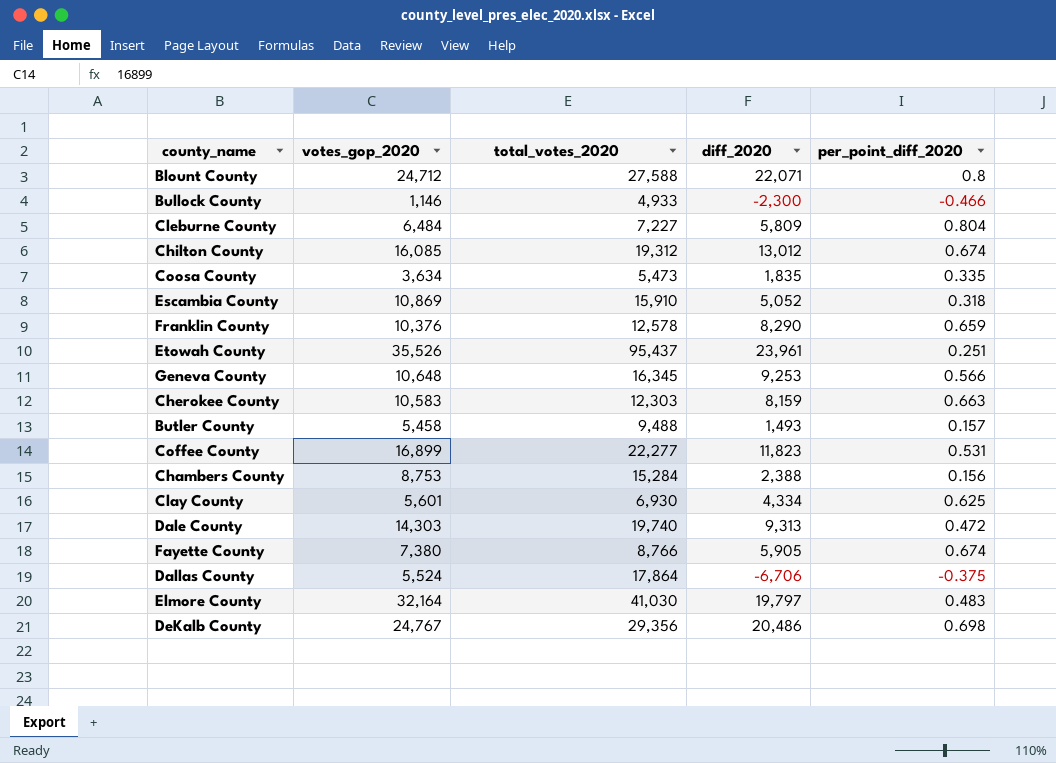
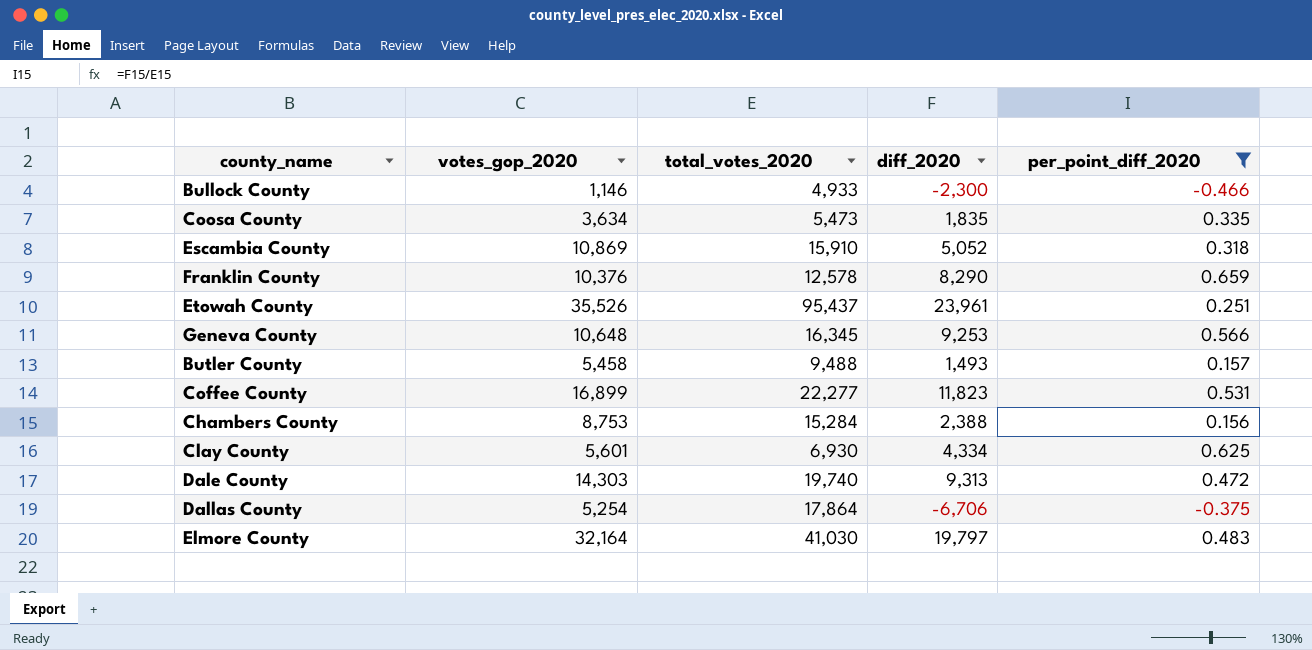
filter: none -> per_point_diff_2020 <= 0.659
Dallas County | votes_gop_2020: 5,524 -> 5,254

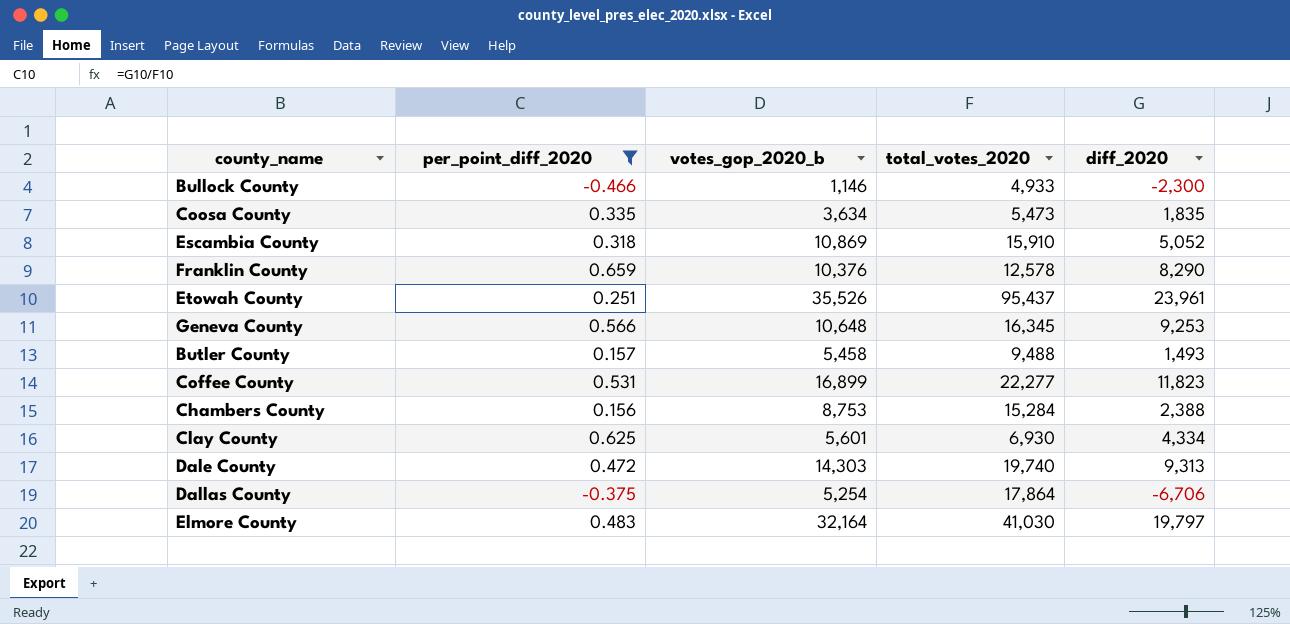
column per_point_diff_2020 | position: 5 -> 2
column name: votes_gop_2020 -> votes_gop_2020_b

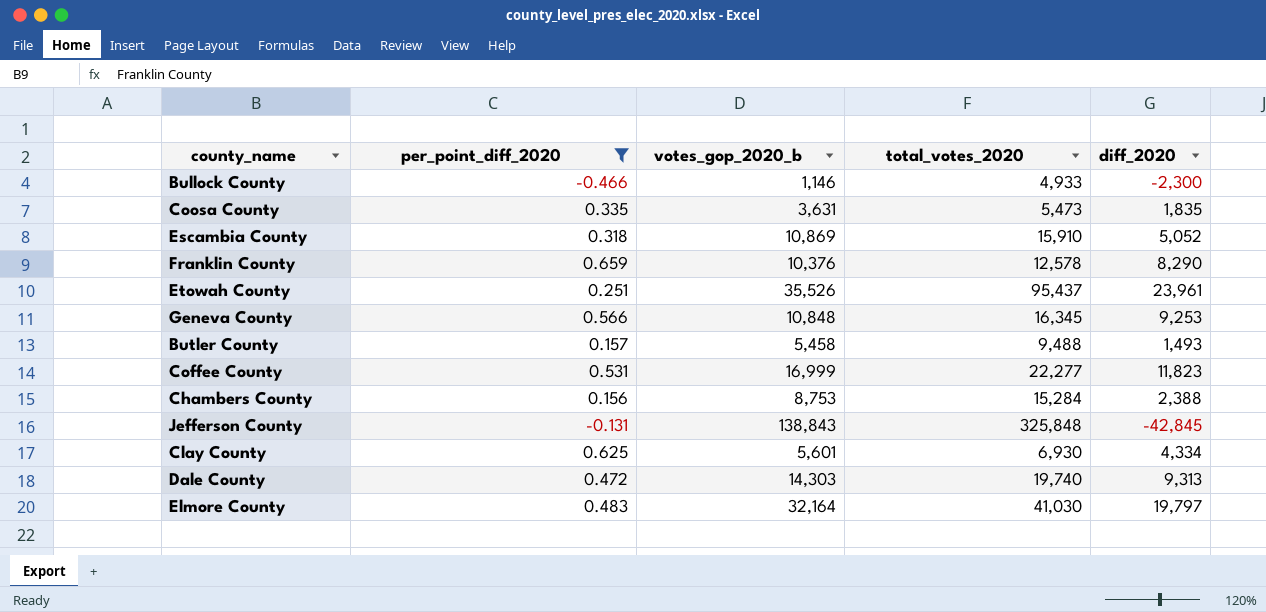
row Dallas County: -0.375 | 5,254 | 17,864 | -6,706 -> none
Coosa County | votes_gop_2020_b: 3,634 -> 3,631
Geneva County | votes_gop_2020_b: 10,648 -> 10,848
Coffee County | votes_gop_2020_b: 16,899 -> 16,999
row Jefferson County: none -> -0.131 | 138,843 | 325,848 | -42,845

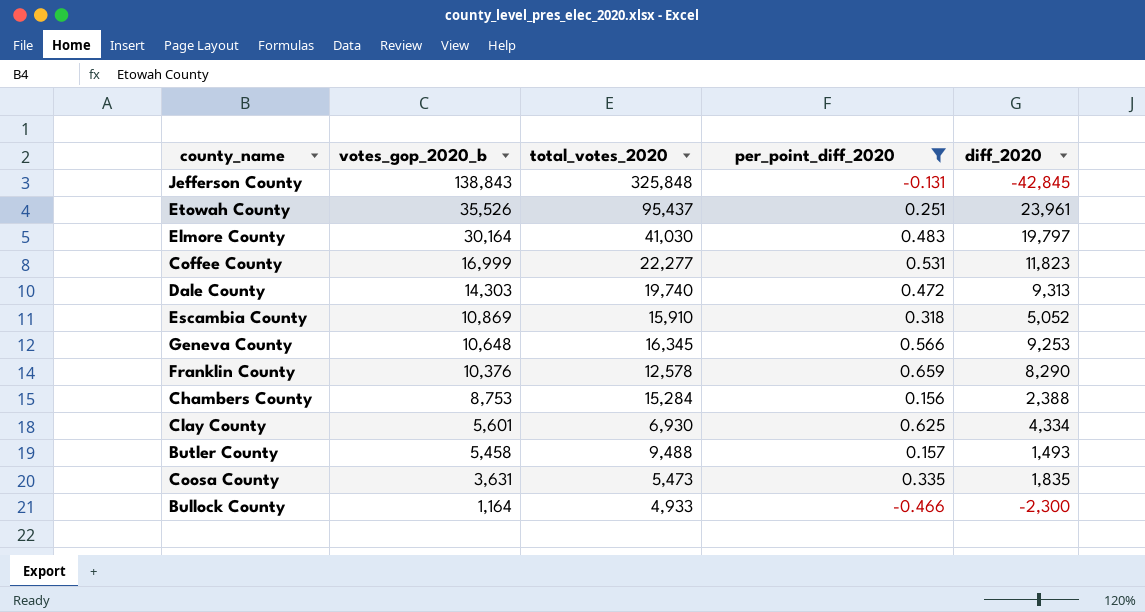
row order: none -> votes_gop_2020_b descending
column per_point_diff_2020 | position: 2 -> 4
Elmore County | votes_gop_2020_b: 32,164 -> 30,164
Geneva County | votes_gop_2020_b: 10,848 -> 10,648
Bullock County | votes_gop_2020_b: 1,146 -> 1,164

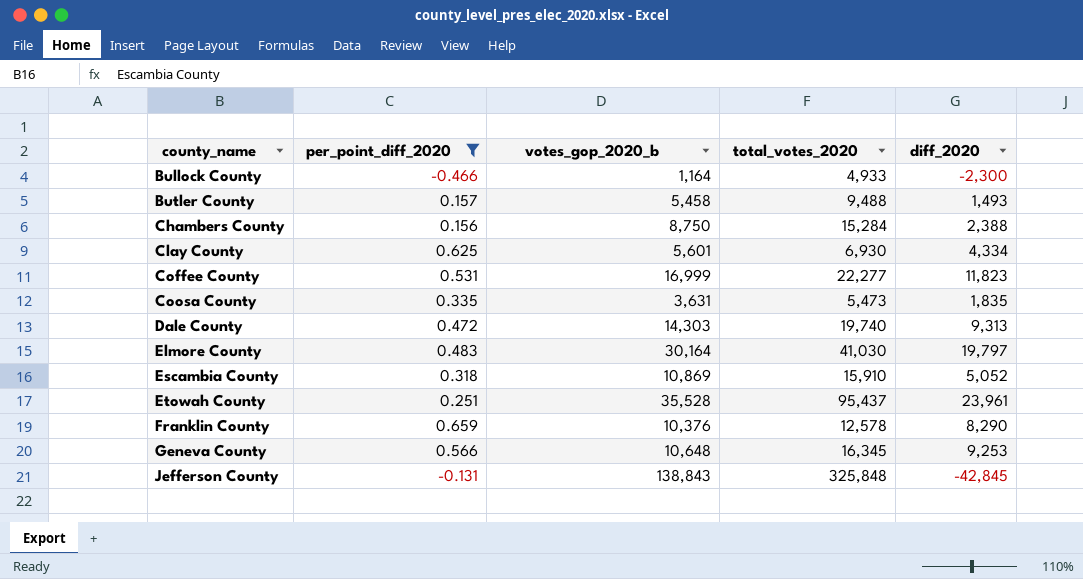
row order: votes_gop_2020_b descending -> county_name ascending
column per_point_diff_2020 | position: 4 -> 2
Chambers County | votes_gop_2020_b: 8,753 -> 8,750
Etowah County | votes_gop_2020_b: 35,526 -> 35,528

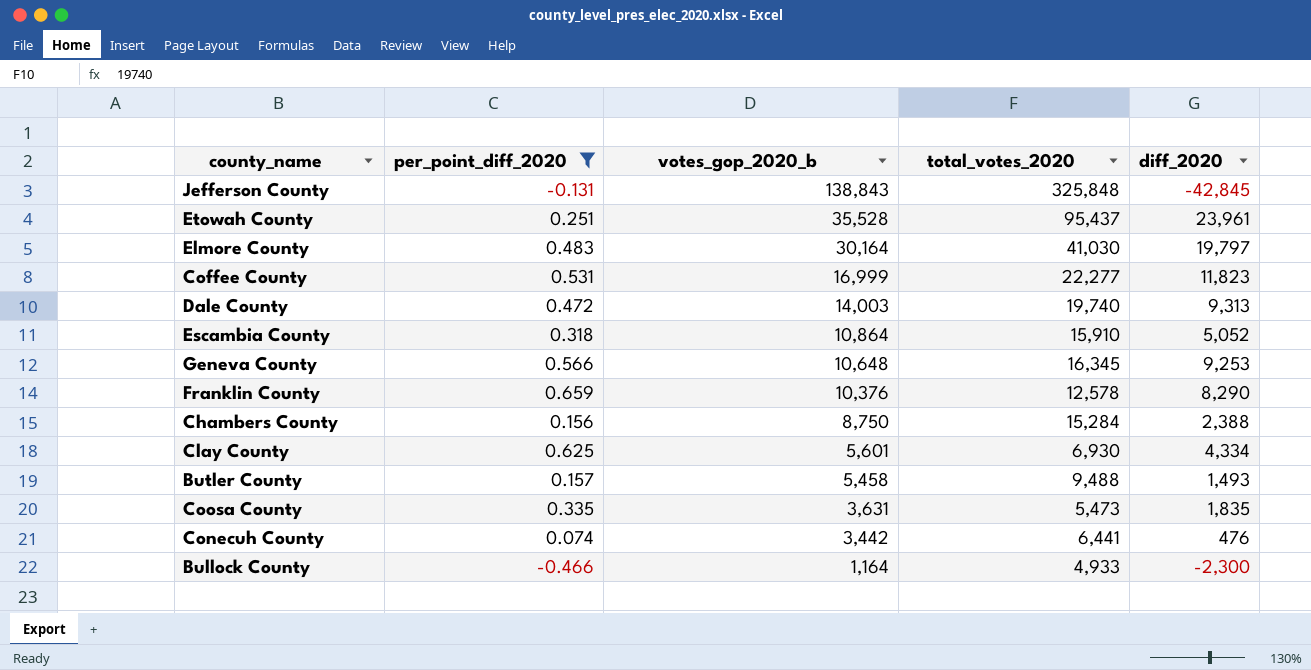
row order: county_name ascending -> votes_gop_2020_b descending
Dale County | votes_gop_2020_b: 14,303 -> 14,003
Escambia County | votes_gop_2020_b: 10,869 -> 10,864
row Conecuh County: none -> 0.074 | 3,442 | 6,441 | 476

